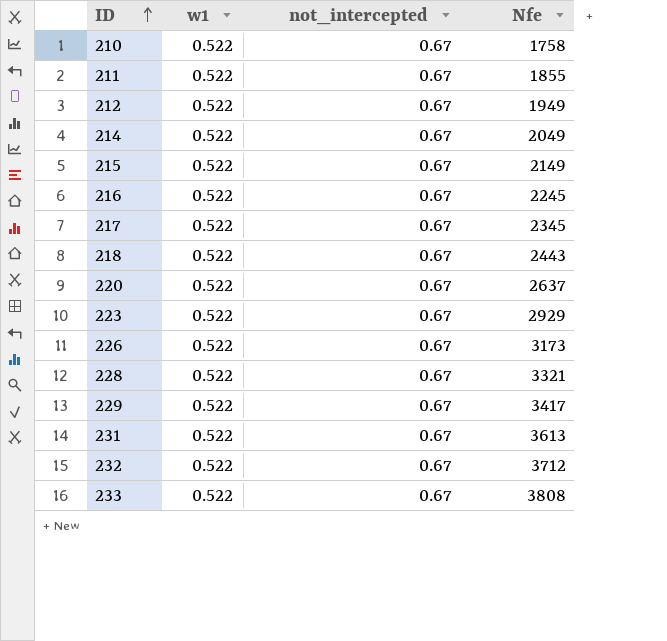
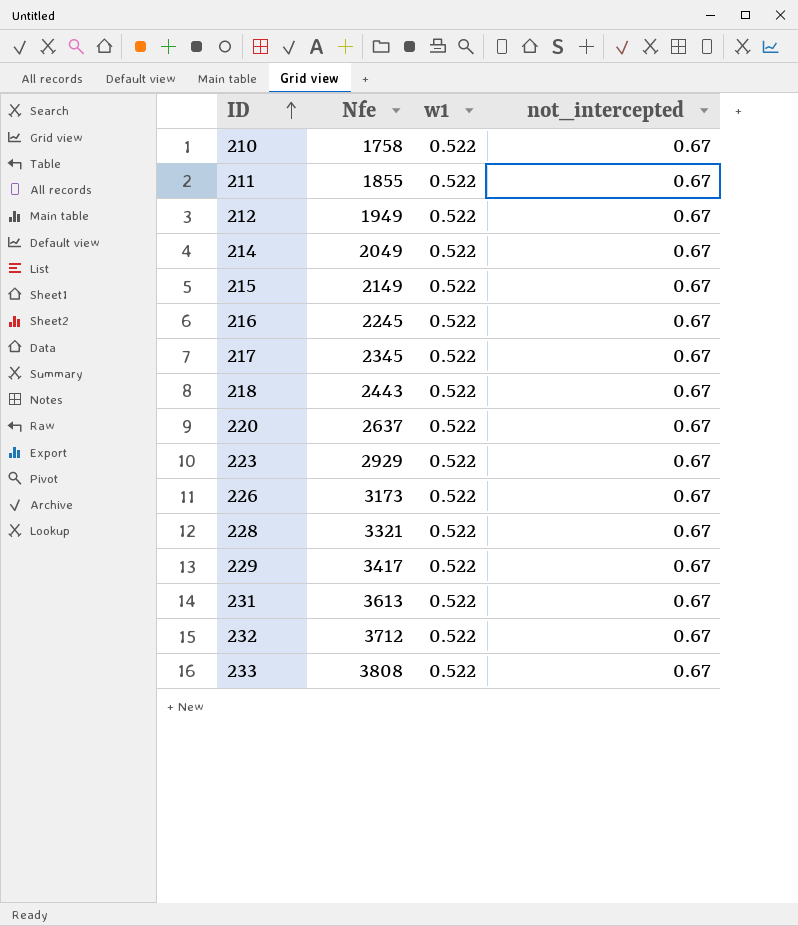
column Nfe | position: 4 -> 2

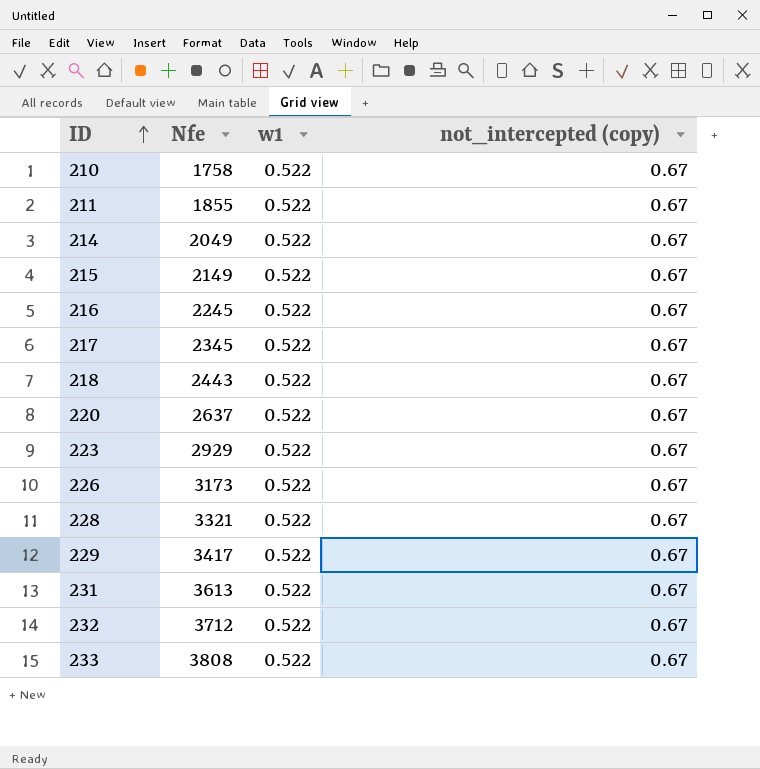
column name: not_intercepted -> not_intercepted (copy)
row 212: 1949 | 0.522 | 0.67 -> none

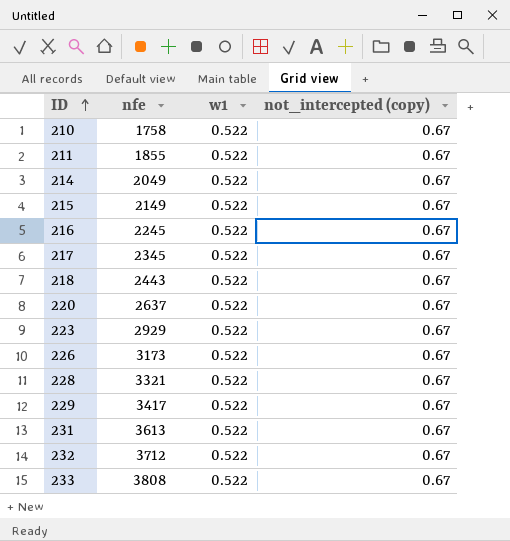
column name: Nfe -> nfe

